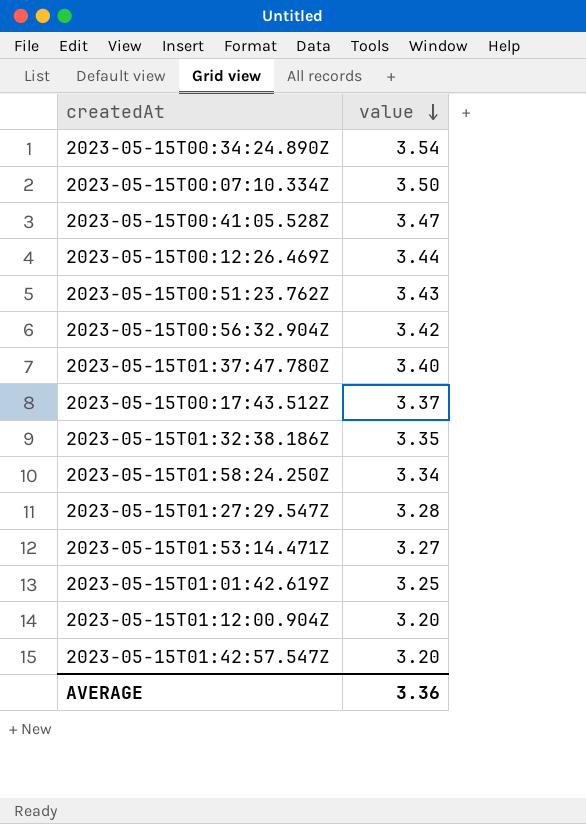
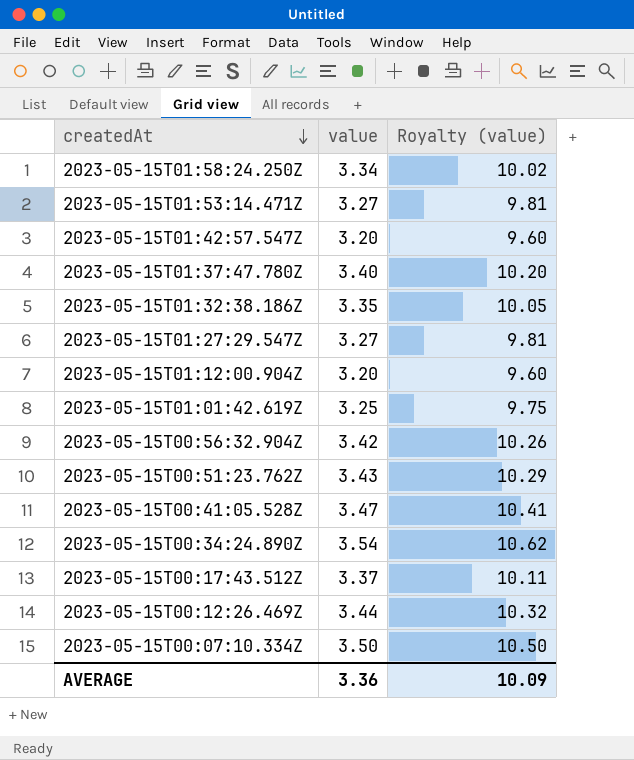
row order: value descending -> createdAt descending
column Royalty (value) | formula: none -> [value] * 3
2023-05-15T01:27:29.547Z | value: 3.28 -> 3.27

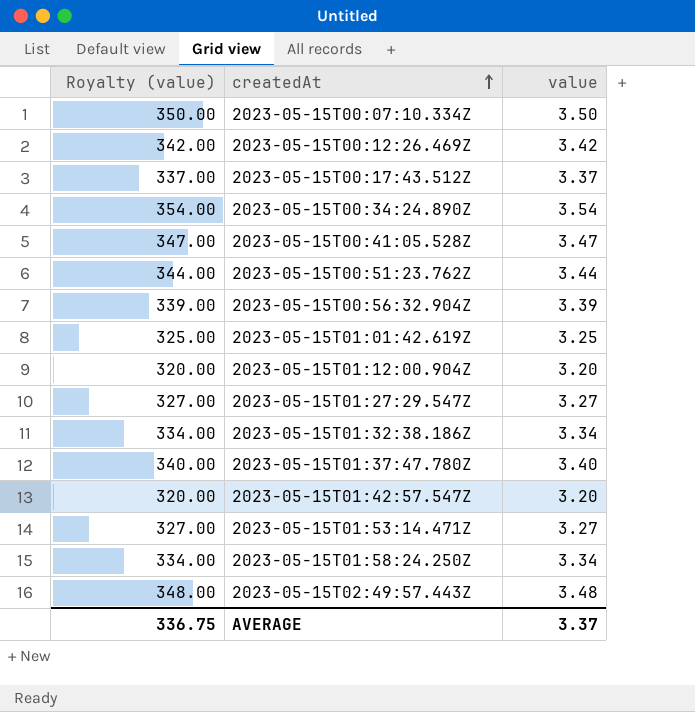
row order: createdAt descending -> createdAt ascending
column Royalty (value) | formula: [value] * 3 -> [value] * 100
column Royalty (value) | position: 3 -> 1
2023-05-15T00:12:26.469Z | value: 3.44 -> 3.42
2023-05-15T00:51:23.762Z | value: 3.43 -> 3.44
2023-05-15T00:56:32.904Z | value: 3.42 -> 3.39
2023-05-15T01:32:38.186Z | value: 3.35 -> 3.34
row 2023-05-15T02:49:57.443Z: none -> 348.00 | 3.48
AVERAGE | Royalty (value): 10.09 -> 336.75
AVERAGE | value: 3.36 -> 3.37

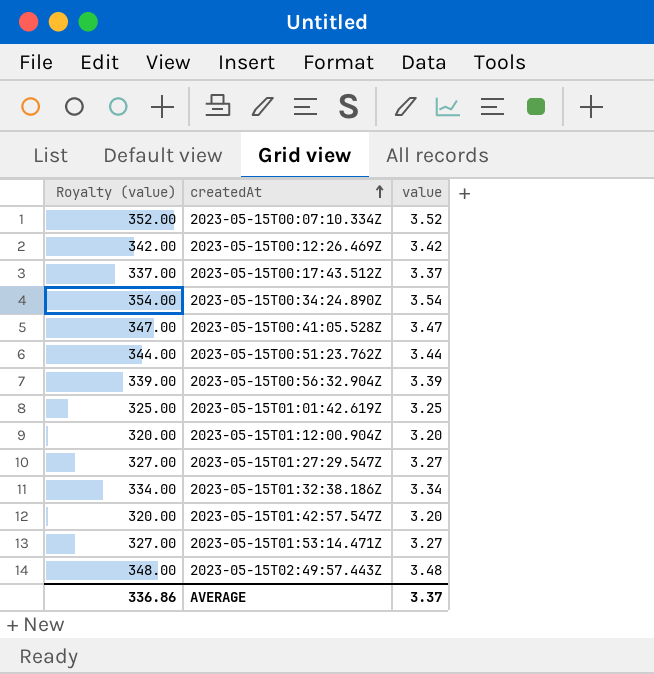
row 2023-05-15T01:37:47.780Z: 340.00 | 3.40 -> none
row 2023-05-15T01:58:24.250Z: 334.00 | 3.34 -> none
2023-05-15T00:07:10.334Z | Royalty (value): 350.00 -> 352.00
2023-05-15T00:07:10.334Z | value: 3.50 -> 3.52
AVERAGE | Royalty (value): 336.75 -> 336.86

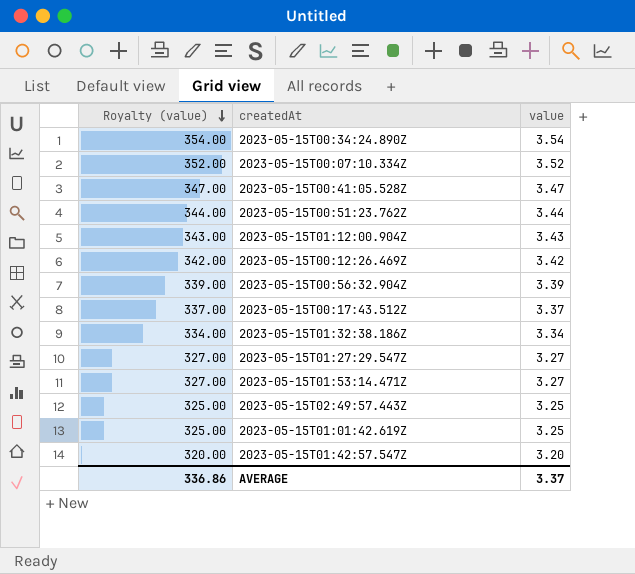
row order: createdAt ascending -> Royalty (value) descending
2023-05-15T01:12:00.904Z | Royalty (value): 320.00 -> 343.00
2023-05-15T01:12:00.904Z | value: 3.20 -> 3.43
2023-05-15T02:49:57.443Z | Royalty (value): 348.00 -> 325.00
2023-05-15T02:49:57.443Z | value: 3.48 -> 3.25

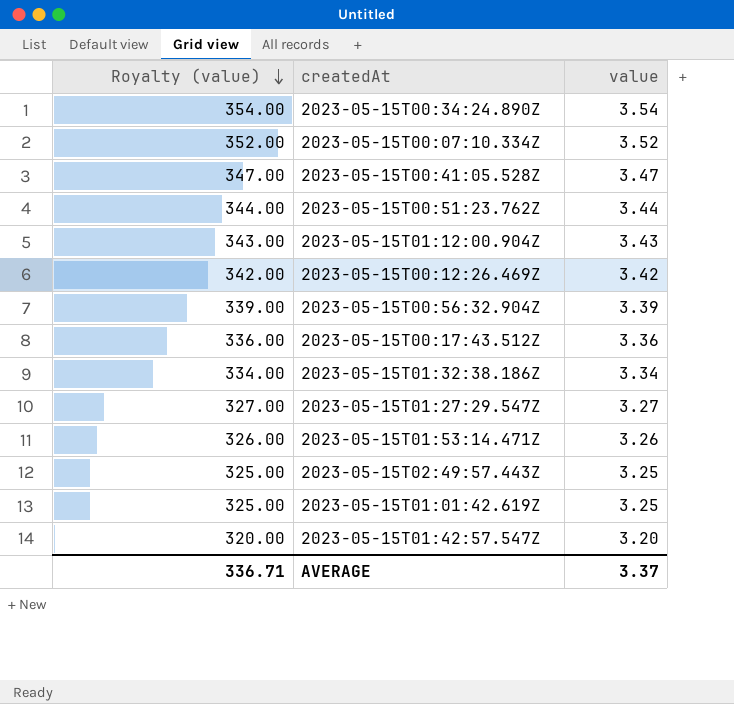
2023-05-15T00:17:43.512Z | Royalty (value): 337.00 -> 336.00
2023-05-15T00:17:43.512Z | value: 3.37 -> 3.36
2023-05-15T01:53:14.471Z | Royalty (value): 327.00 -> 326.00
2023-05-15T01:53:14.471Z | value: 3.27 -> 3.26
AVERAGE | Royalty (value): 336.86 -> 336.71

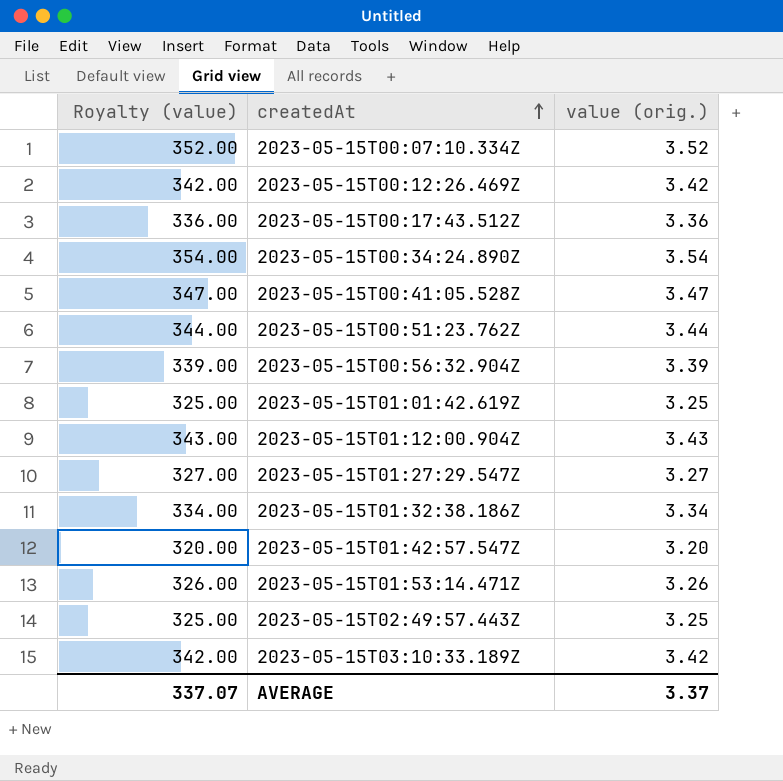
row order: Royalty (value) descending -> createdAt ascending
column name: value -> value (orig.)
row 2023-05-15T03:10:33.189Z: none -> 342.00 | 3.42
AVERAGE | Royalty (value): 336.71 -> 337.07

